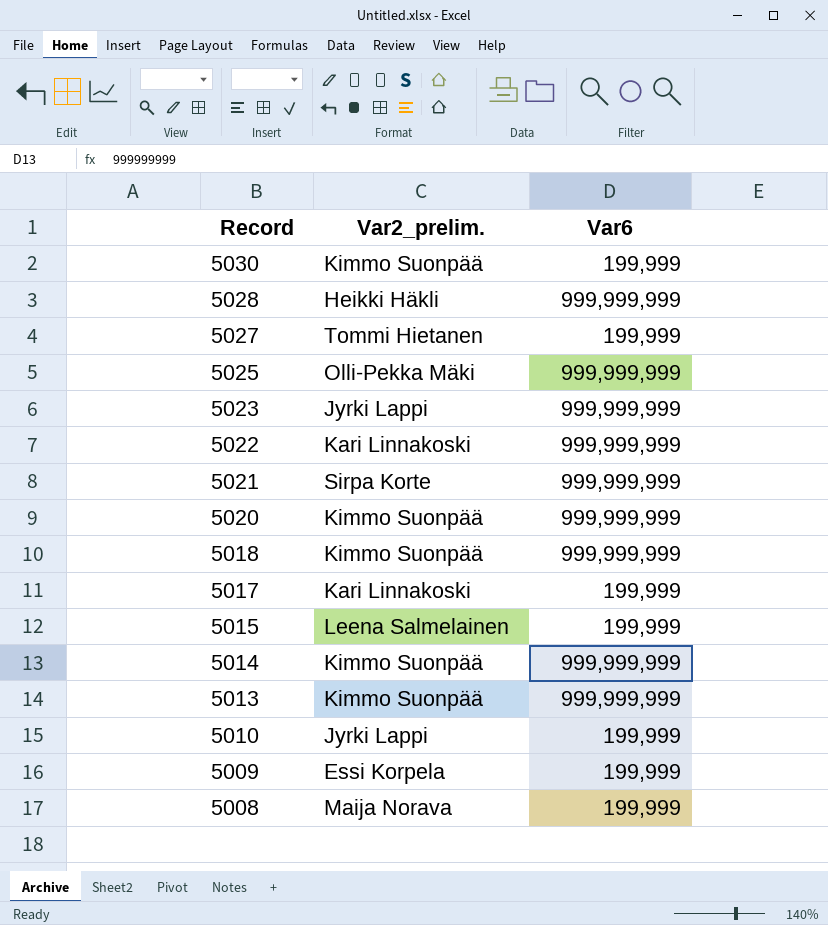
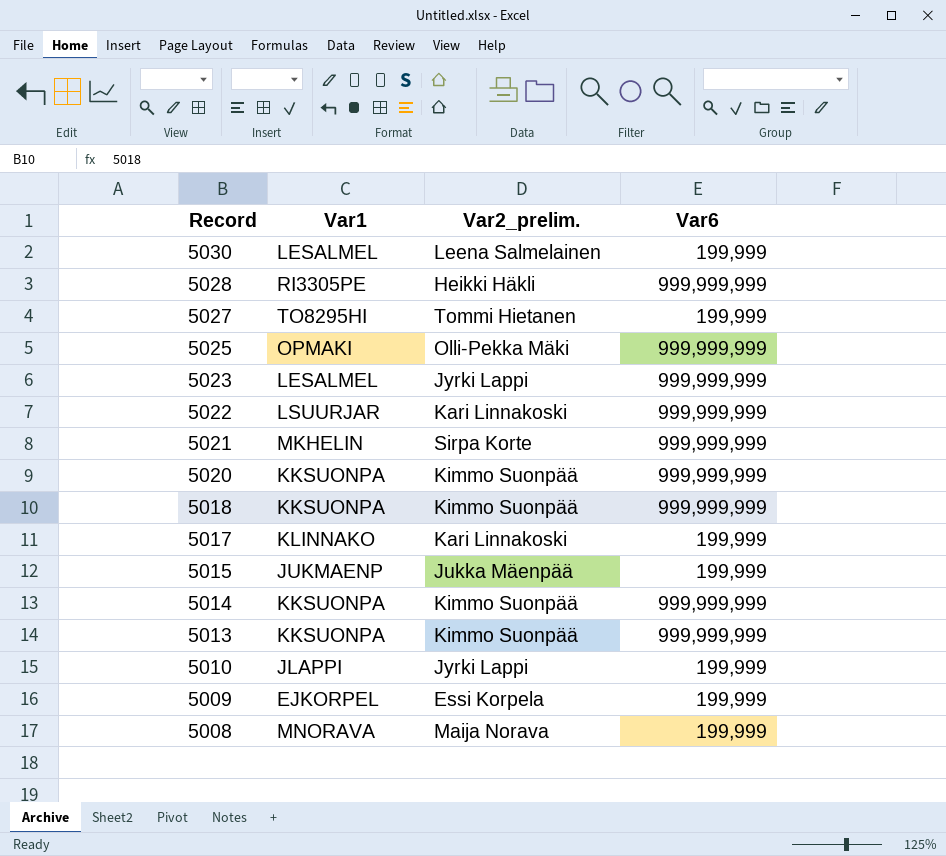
column Var1 | position: none -> 2
5030 | Var2_prelim.: Kimmo Suonpää -> Leena Salmelainen
5015 | Var2_prelim.: Leena Salmelainen -> Jukka Mäenpää

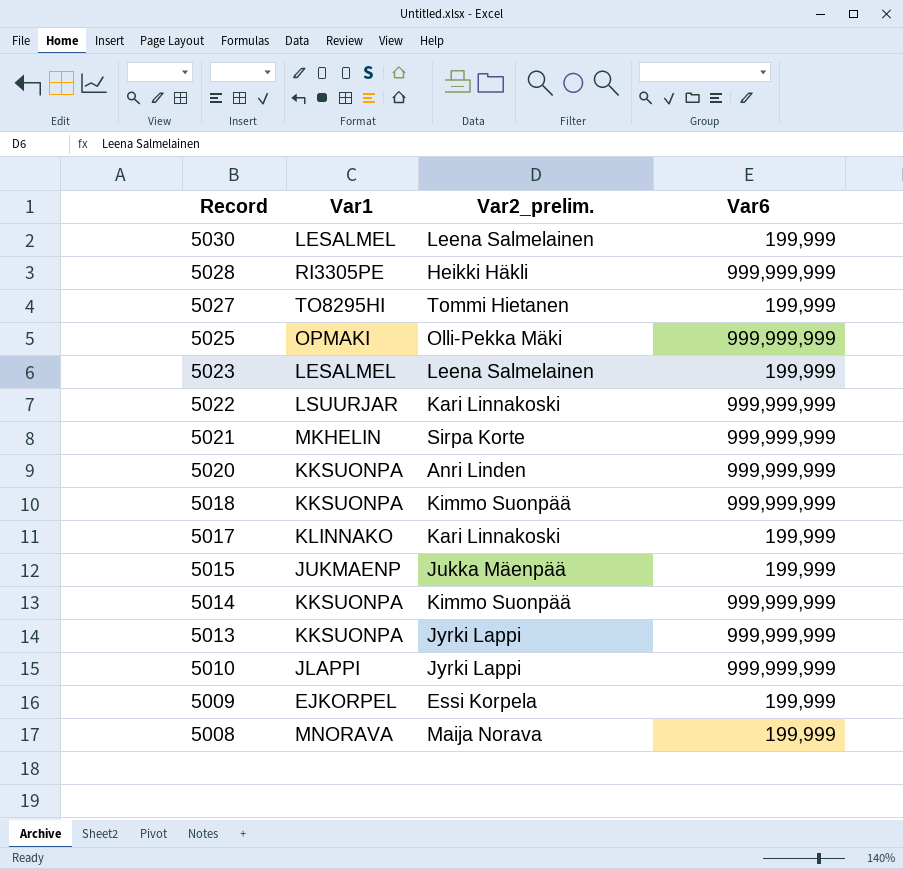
5023 | Var2_prelim.: Jyrki Lappi -> Leena Salmelainen
5023 | Var6: 999,999,999 -> 199,999
5020 | Var2_prelim.: Kimmo Suonpää -> Anri Linden
5013 | Var2_prelim.: Kimmo Suonpää -> Jyrki Lappi
5010 | Var6: 199,999 -> 999,999,999

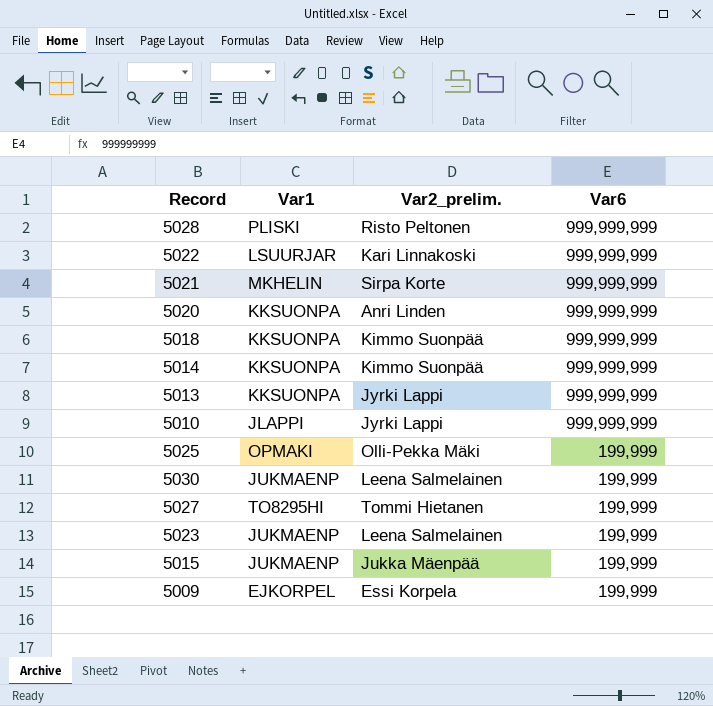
row order: Record descending -> Var6 descending
row 5017: KLINNAKO | Kari Linnakoski | 199,999 -> none
row 5008: MNORAVA | Maija Norava | 199,999 -> none
5028 | Var1: RI3305PE -> PLISKI
5028 | Var2_prelim.: Heikki Häkli -> Risto Peltonen
5025 | Var6: 999,999,999 -> 199,999
5030 | Var1: LESALMEL -> JUKMAENP
5023 | Var1: LESALMEL -> JUKMAENP

